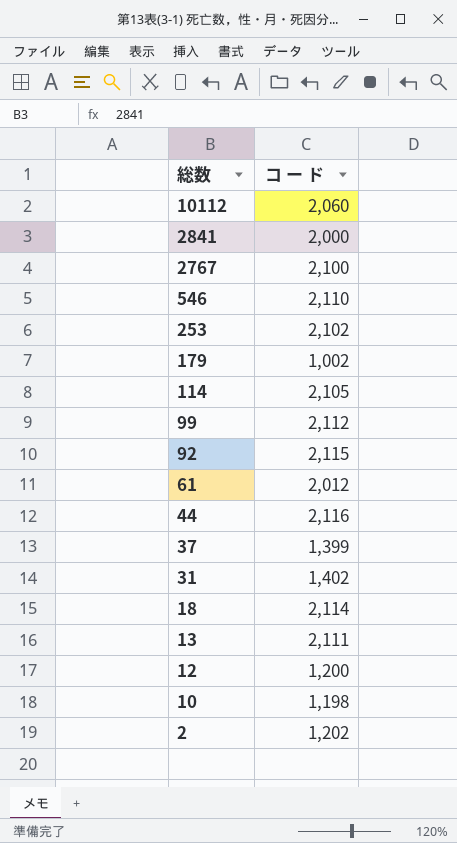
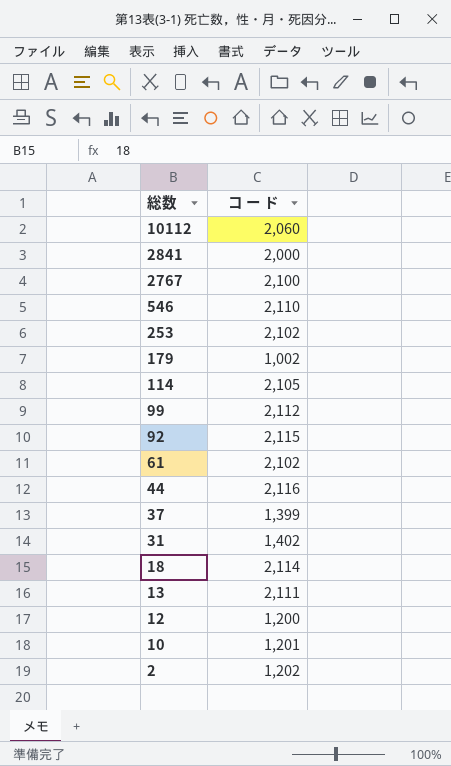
61 | コ ー ド: 2,012 -> 2,102
10 | コ ー ド: 1,198 -> 1,201

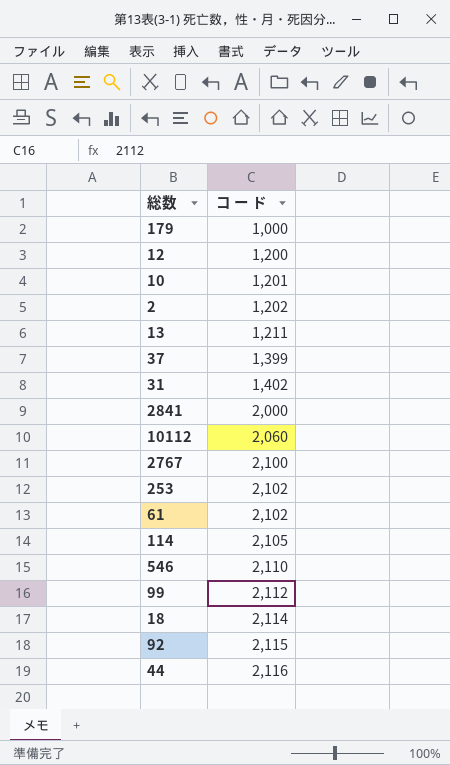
row order: 総数 descending -> コ ー ド ascending
179 | コ ー ド: 1,002 -> 1,000
13 | コ ー ド: 2,111 -> 1,211

